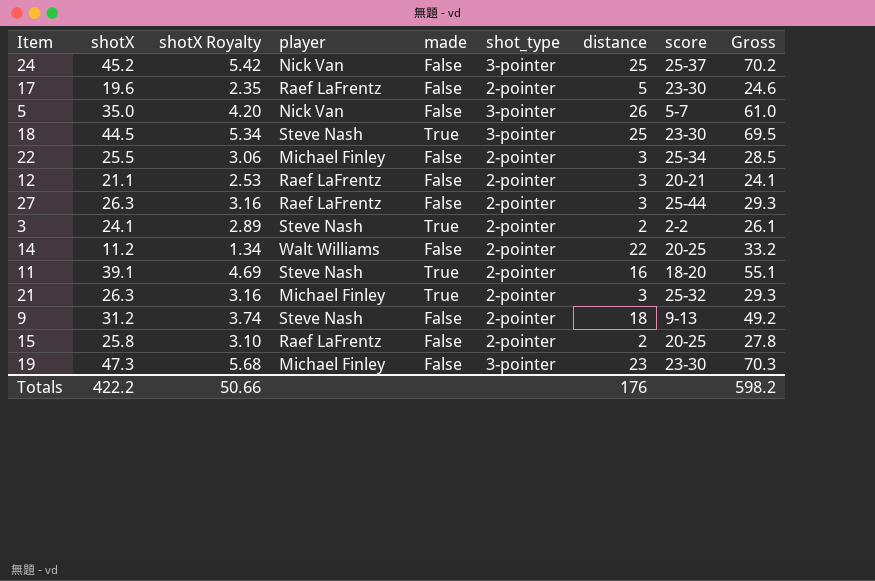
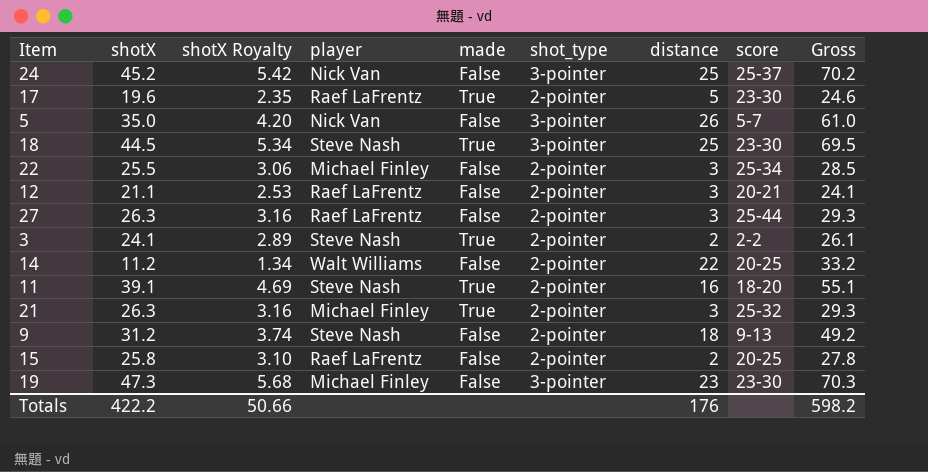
17 | made: False -> True

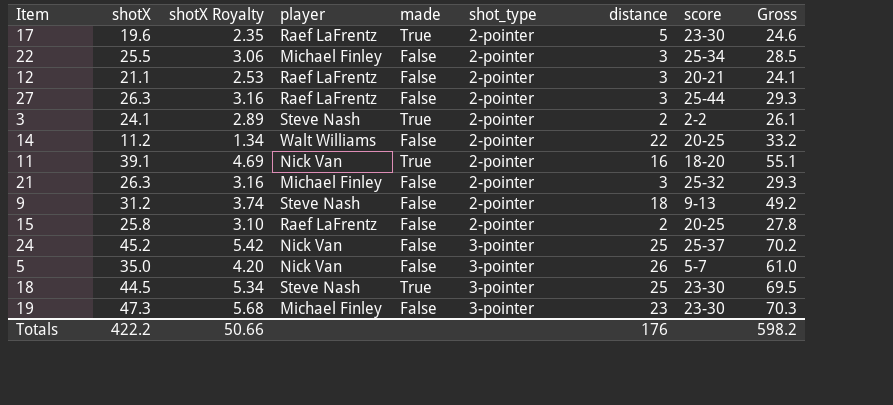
row order: none -> shot_type ascending
11 | player: Steve Nash -> Nick Van
21 | made: True -> False

